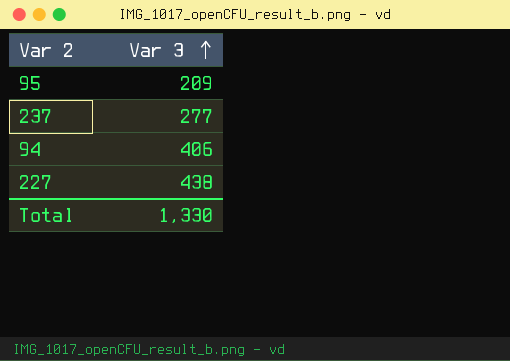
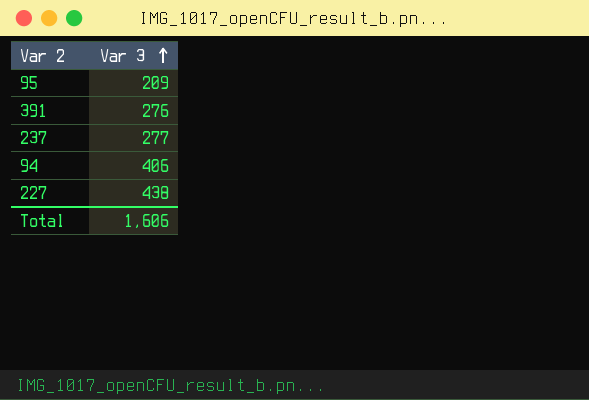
row 391: none -> 276
Total | Var 3: 1,330 -> 1,606

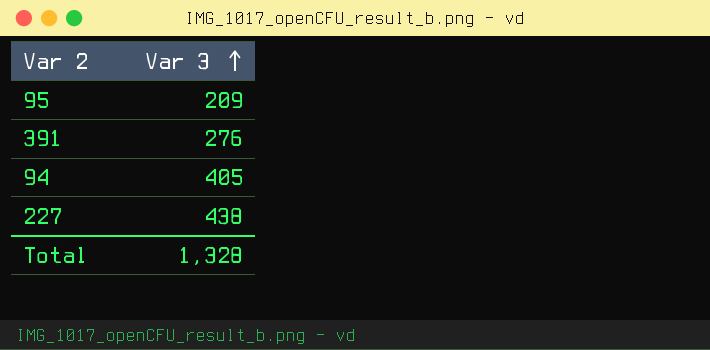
row 237: 277 -> none
94 | Var 3: 406 -> 405
Total | Var 3: 1,606 -> 1,328

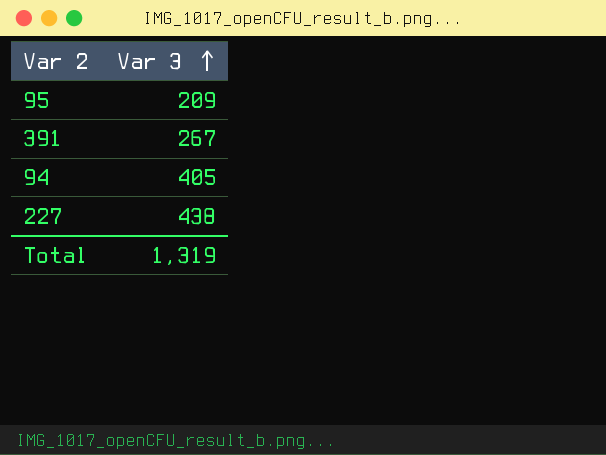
391 | Var 3: 276 -> 267
Total | Var 3: 1,328 -> 1,319

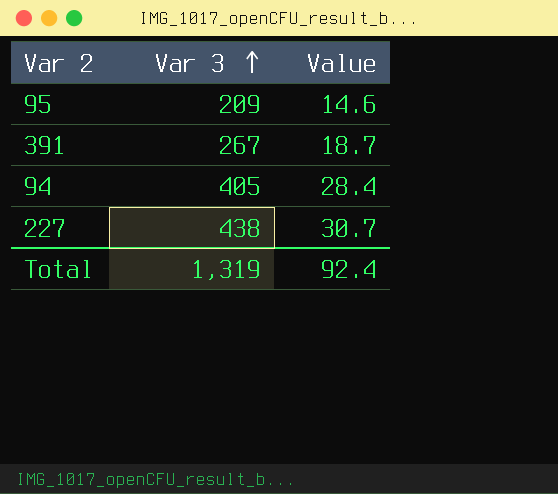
column Value | formula: none -> [Var 3] * 0.07

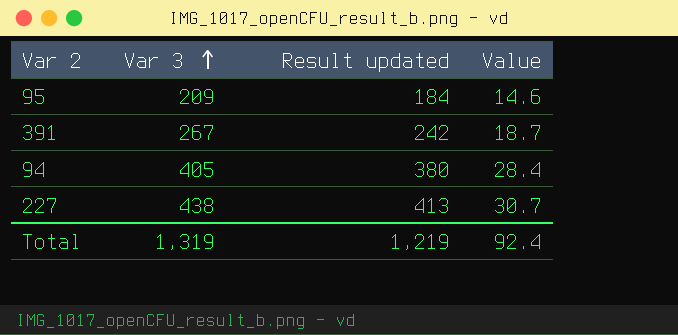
column Result updated | formula: none -> [Var 3] - 25

